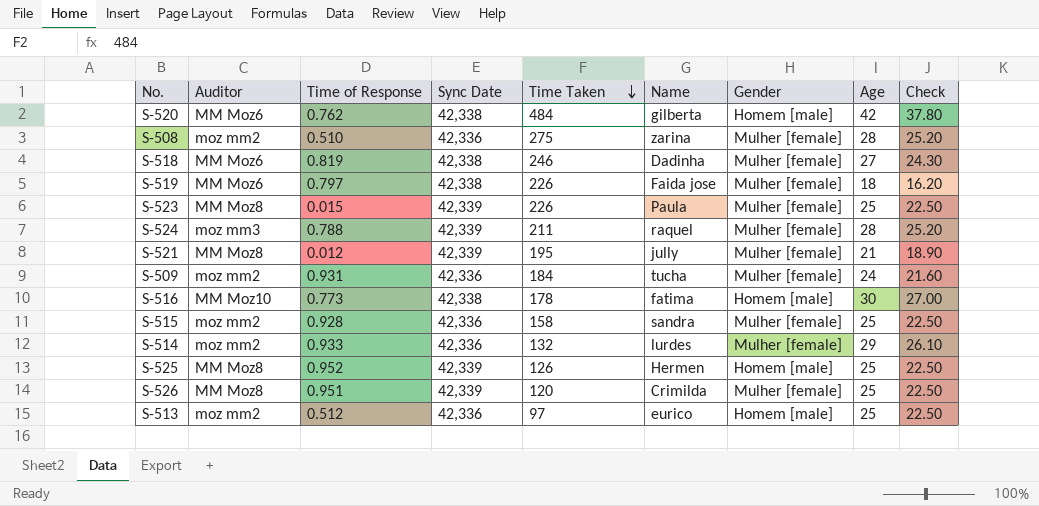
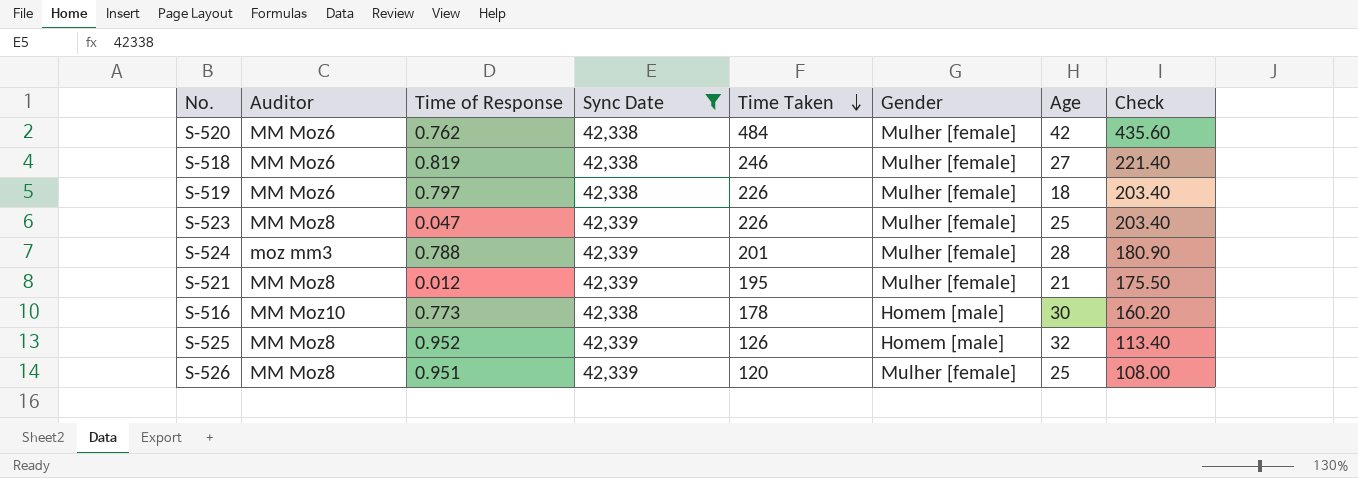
filter: none -> Sync Date != 42,336
column Name | position: 6 -> none
column Check | formula: [Age] * 0.9 -> [Time Taken] * 0.9
S-520 | Gender: Homem [male] -> Mulher [female]
S-523 | Time of Response: 0.015 -> 0.047
S-524 | Time Taken: 211 -> 201
S-525 | Age: 25 -> 32

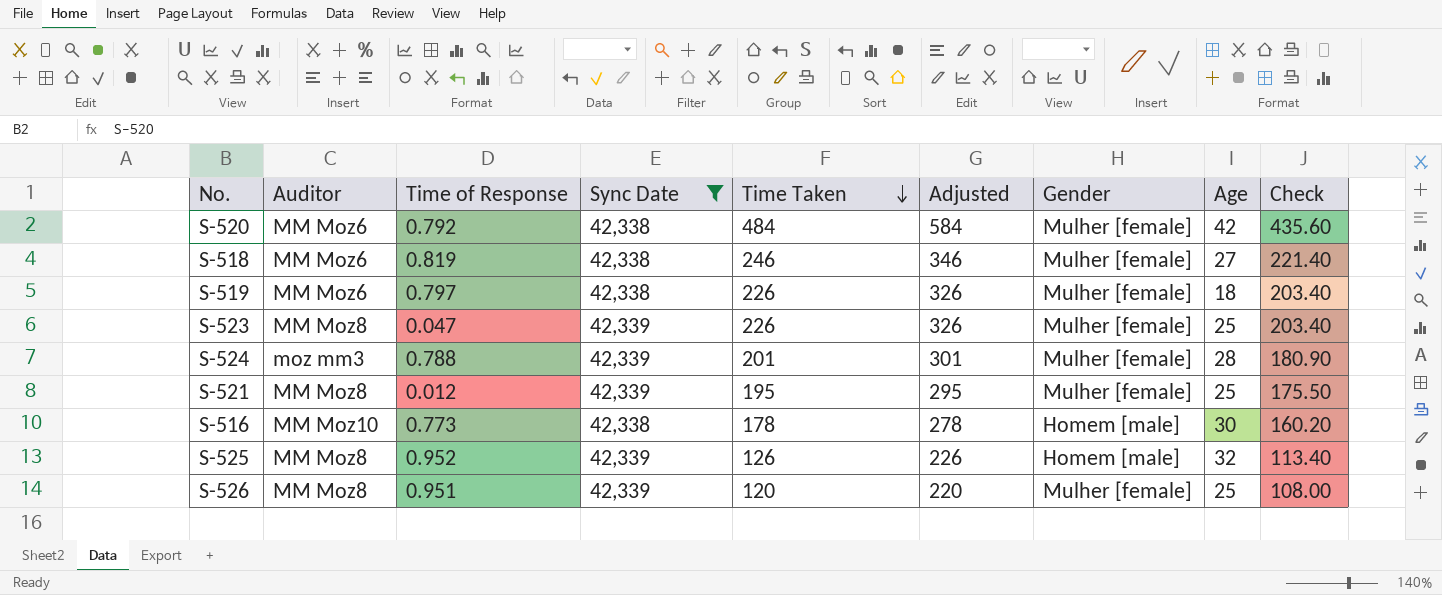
column Adjusted | formula: none -> [Time Taken] + 100
S-520 | Time of Response: 0.762 -> 0.792
S-521 | Age: 21 -> 25

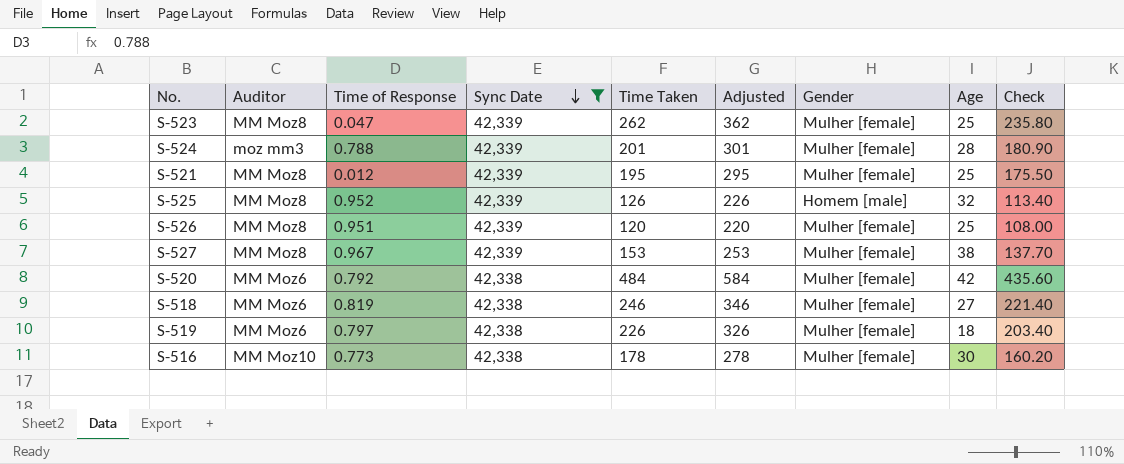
row order: Time Taken descending -> Sync Date descending
S-523 | Time Taken: 226 -> 262
S-523 | Adjusted: 326 -> 362
S-523 | Check: 203.40 -> 235.80
row S-527: none -> MM Moz8 | 0.967 | 42,339 | 153 | 253 | Mulher [female] | 38 | 137.70
S-516 | Gender: Homem [male] -> Mulher [female]

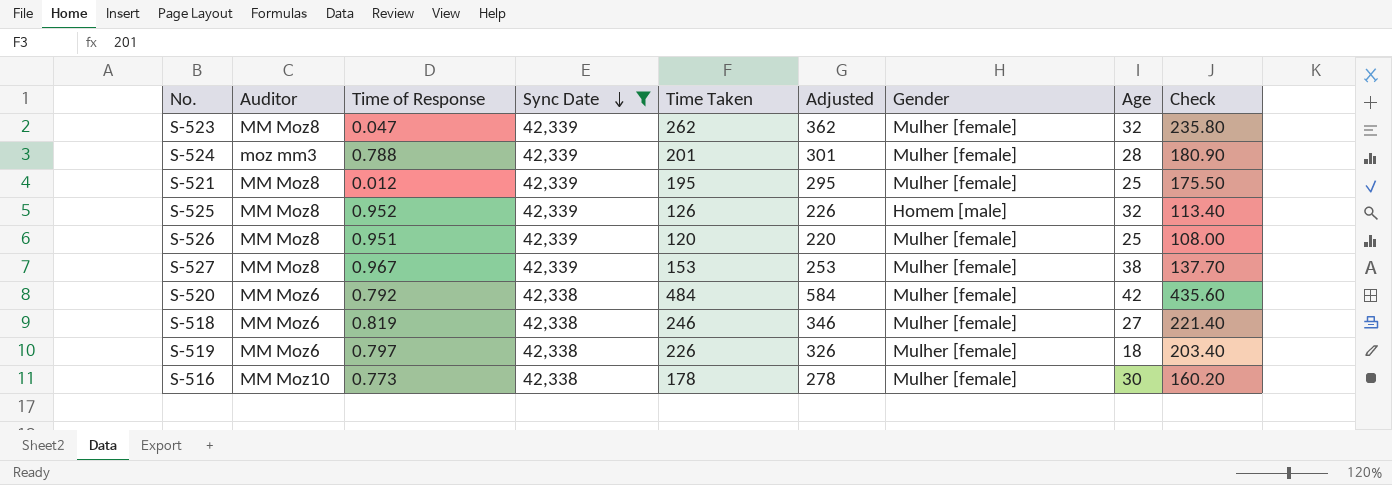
S-523 | Age: 25 -> 32

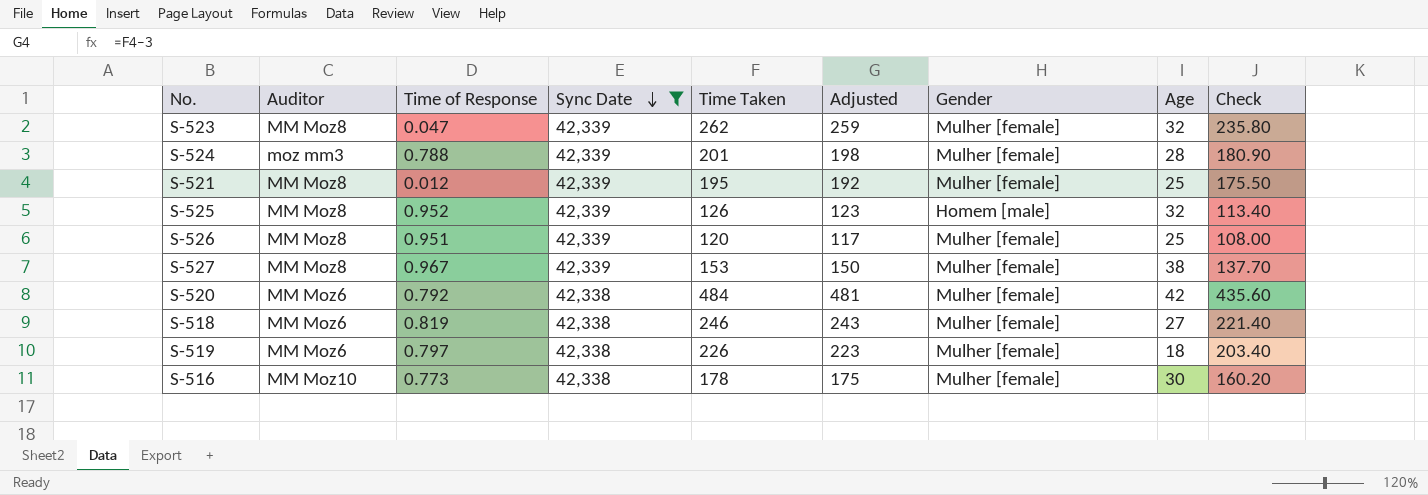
column Adjusted | formula: [Time Taken] + 100 -> [Time Taken] - 3

